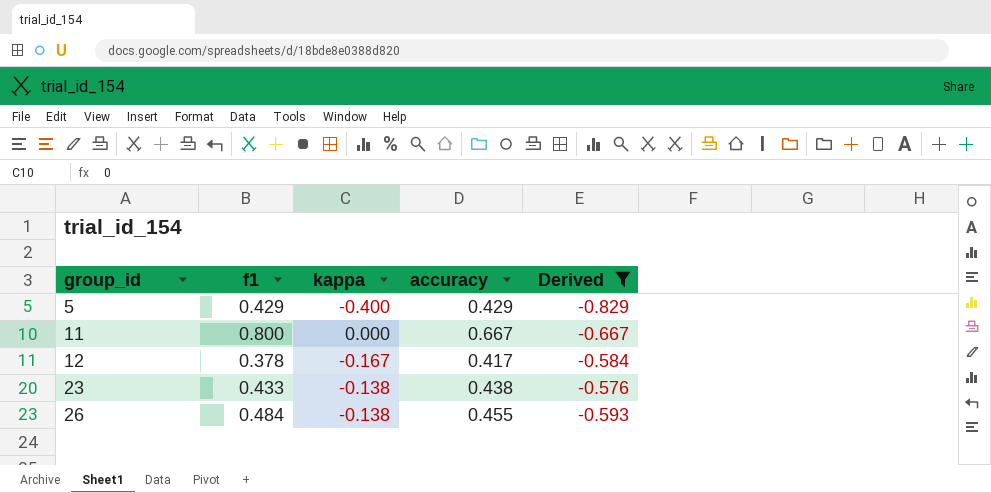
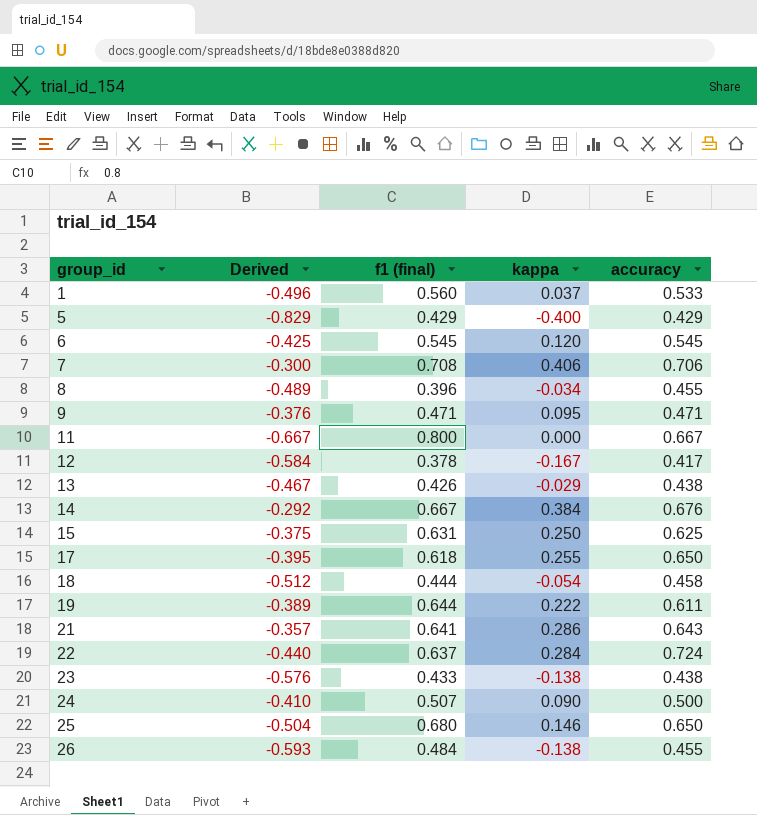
filter: Derived <= -0.576 -> none
column Derived | position: 5 -> 2
column name: f1 -> f1 (final)

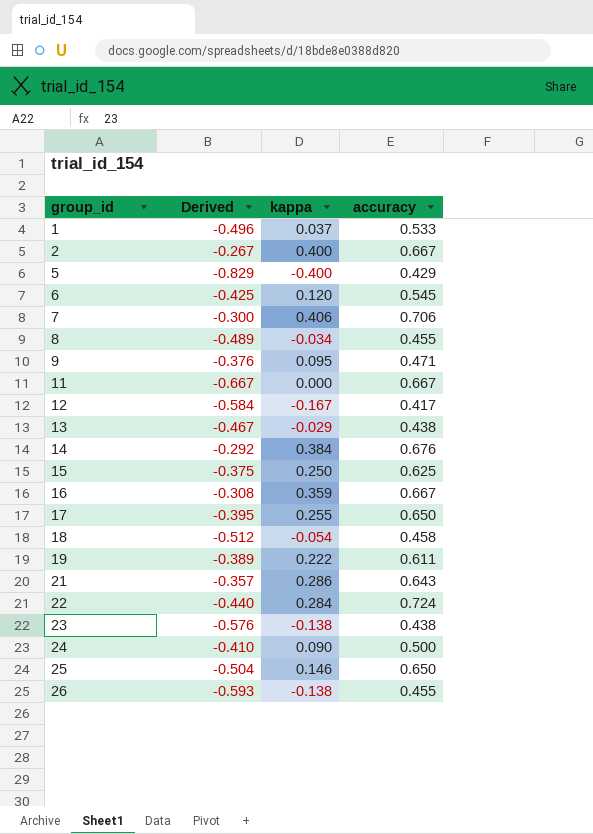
column f1 (final) | position: 3 -> none
row 2: none -> -0.267 | 0.400 | 0.667
row 16: none -> -0.308 | 0.359 | 0.667

